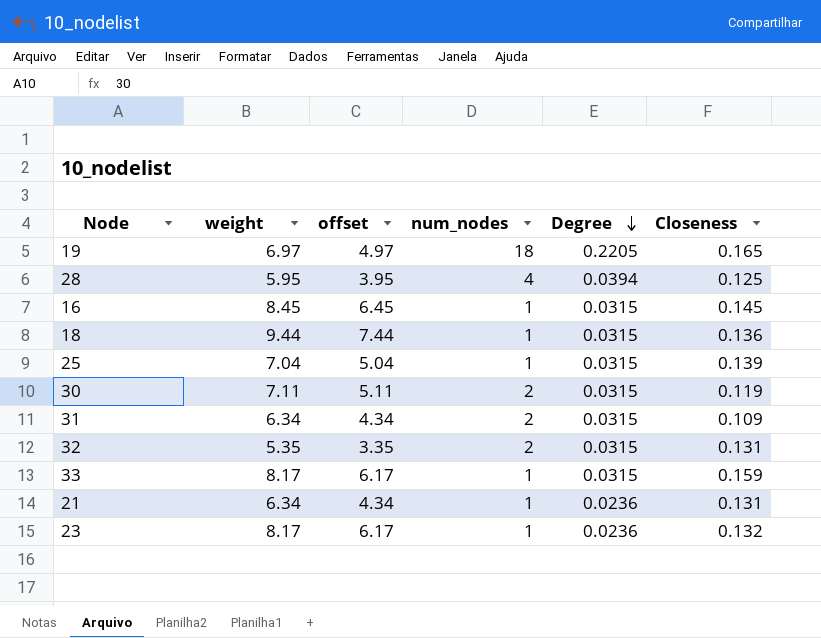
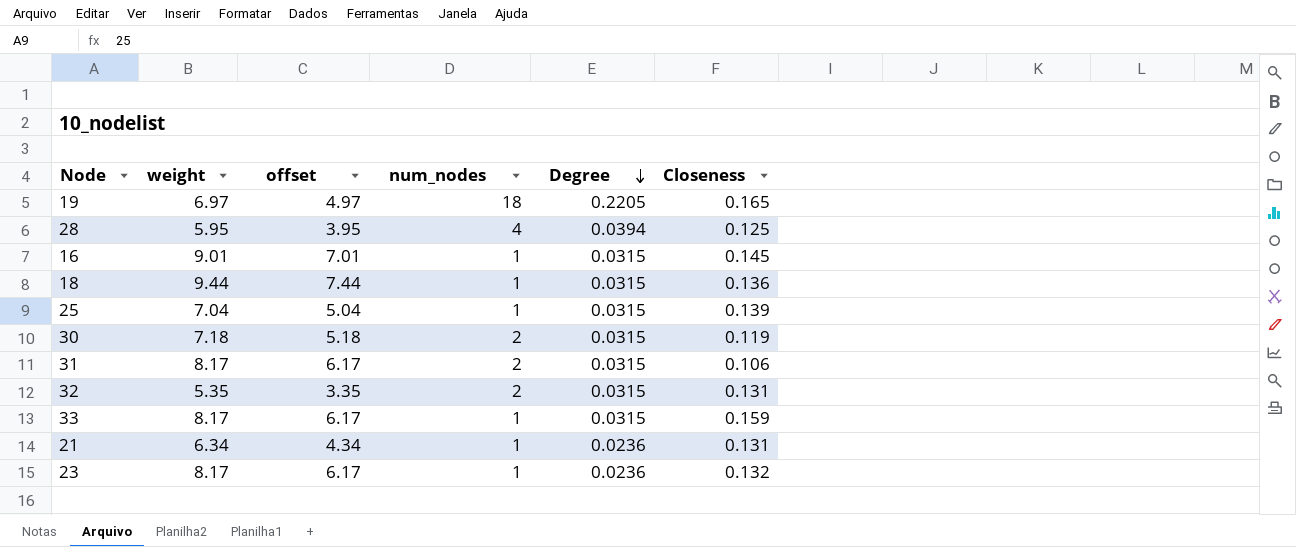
16 | weight: 8.45 -> 9.01
16 | offset: 6.45 -> 7.01
30 | weight: 7.11 -> 7.18
30 | offset: 5.11 -> 5.18
31 | weight: 6.34 -> 8.17
31 | offset: 4.34 -> 6.17
31 | Closeness: 0.109 -> 0.106

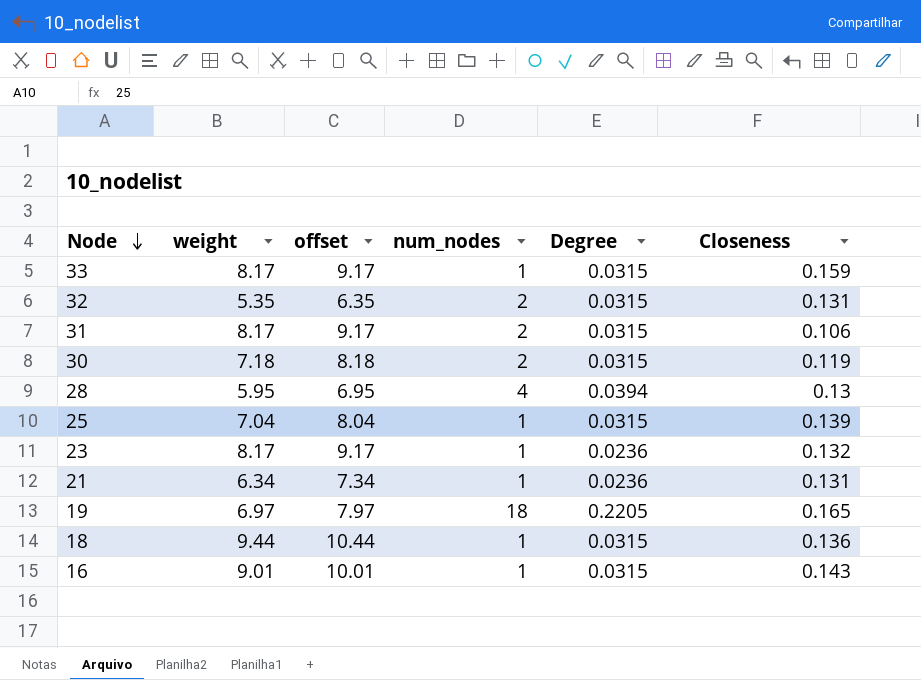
row order: Degree descending -> Node descending
column offset | formula: [weight] - 2 -> [weight] + 1
28 | Closeness: 0.125 -> 0.13
16 | Closeness: 0.145 -> 0.143

